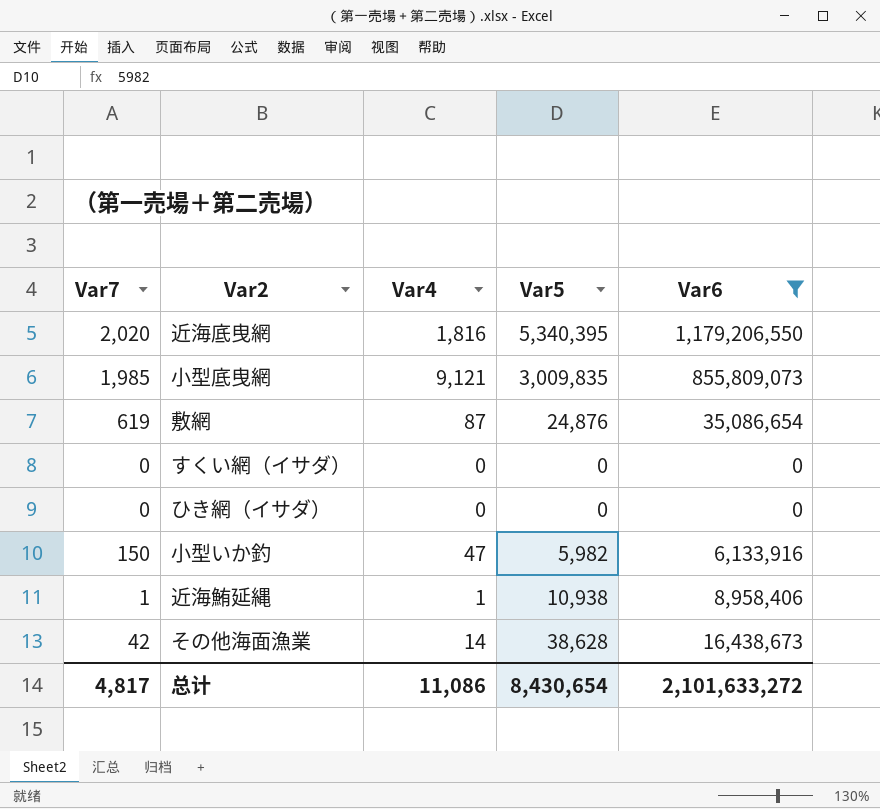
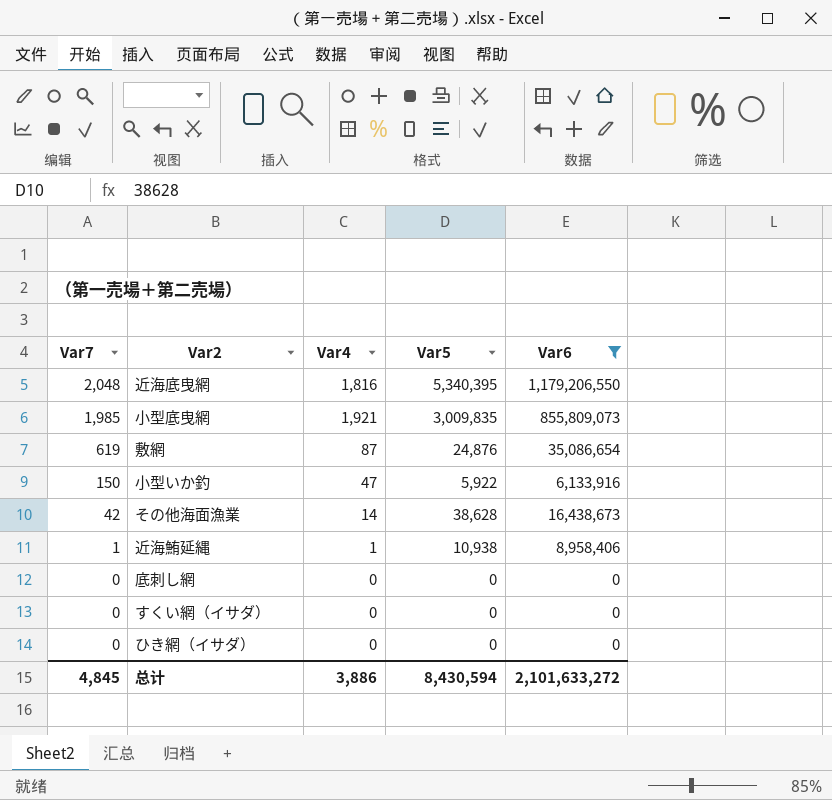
row order: none -> Var7 descending
近海底曳網 | Var7: 2,020 -> 2,048
小型底曳網 | Var4: 9,121 -> 1,921
小型いか釣 | Var5: 5,982 -> 5,922
row 底刺し網: none -> 0 | 0 | 0 | 0
总计 | Var7: 4,817 -> 4,845
总计 | Var4: 11,086 -> 3,886
总计 | Var5: 8,430,654 -> 8,430,594

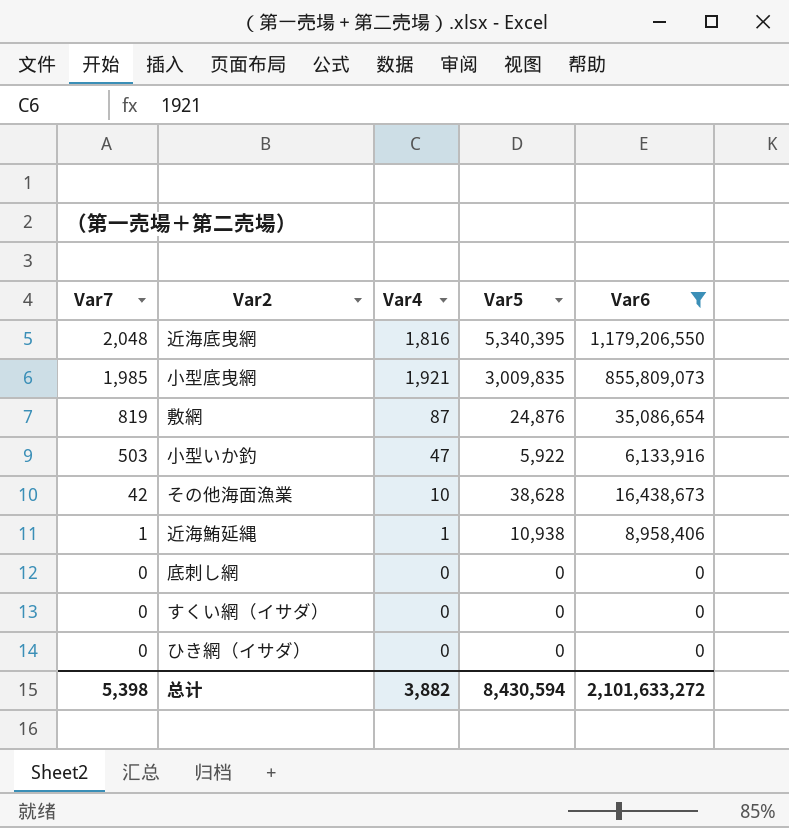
敷網 | Var7: 619 -> 819
小型いか釣 | Var7: 150 -> 503
その他海面漁業 | Var4: 14 -> 10
总计 | Var7: 4,845 -> 5,398
总计 | Var4: 3,886 -> 3,882

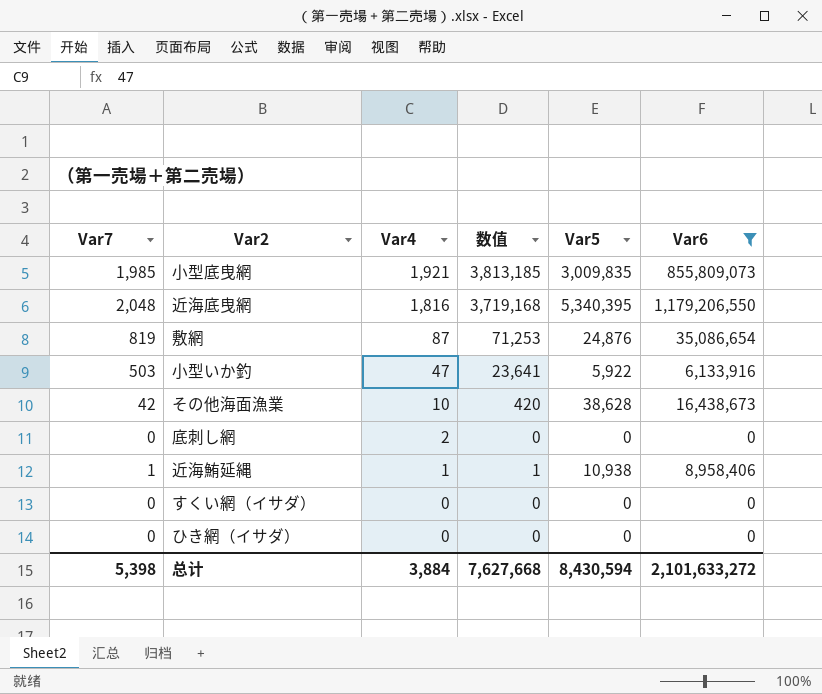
row order: Var7 descending -> Var4 descending
column 数值 | formula: none -> [Var7] * [Var4]
底刺し網 | Var4: 0 -> 2
总计 | Var4: 3,882 -> 3,884

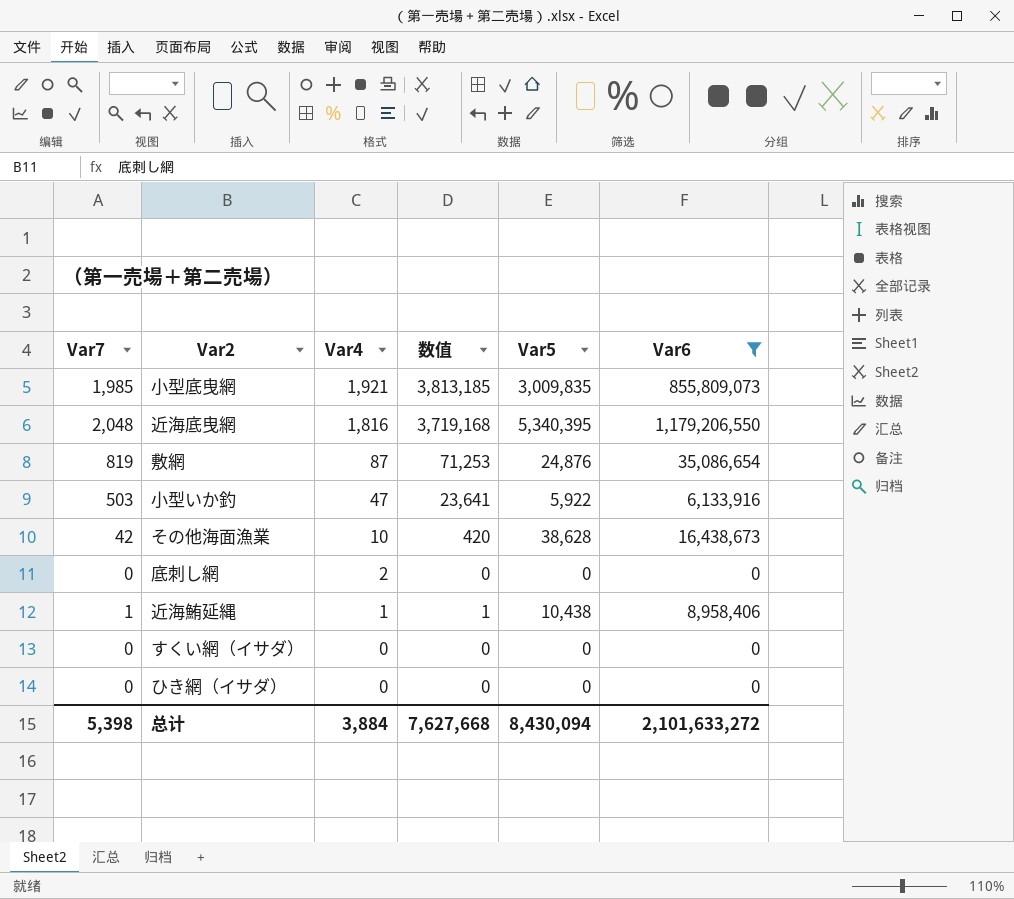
近海鮪延縄 | Var5: 10,938 -> 10,438
总计 | Var5: 8,430,594 -> 8,430,094

